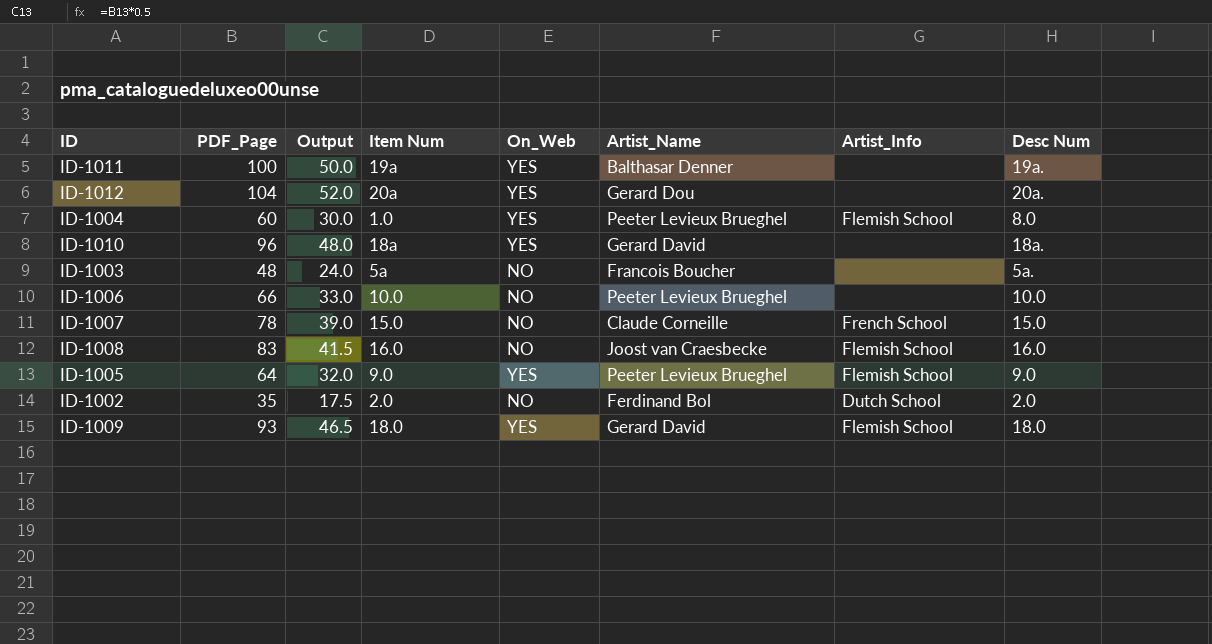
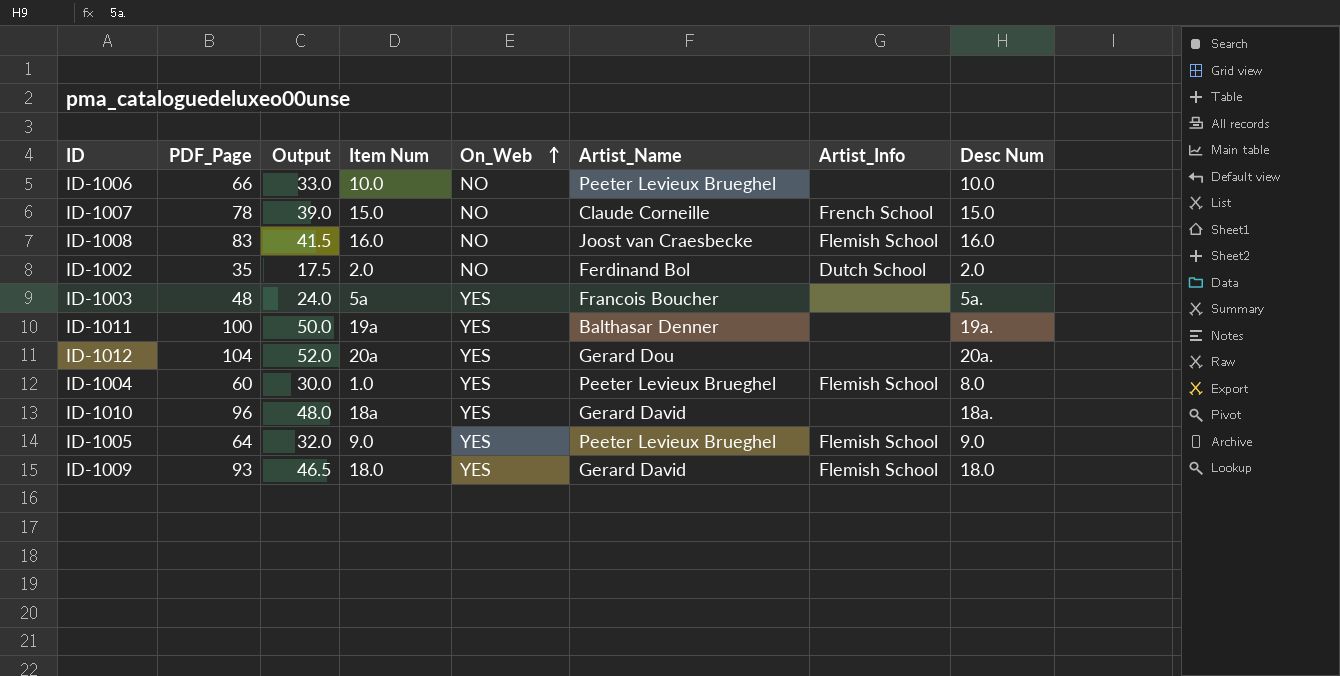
row order: none -> On_Web ascending
ID-1003 | On_Web: NO -> YES

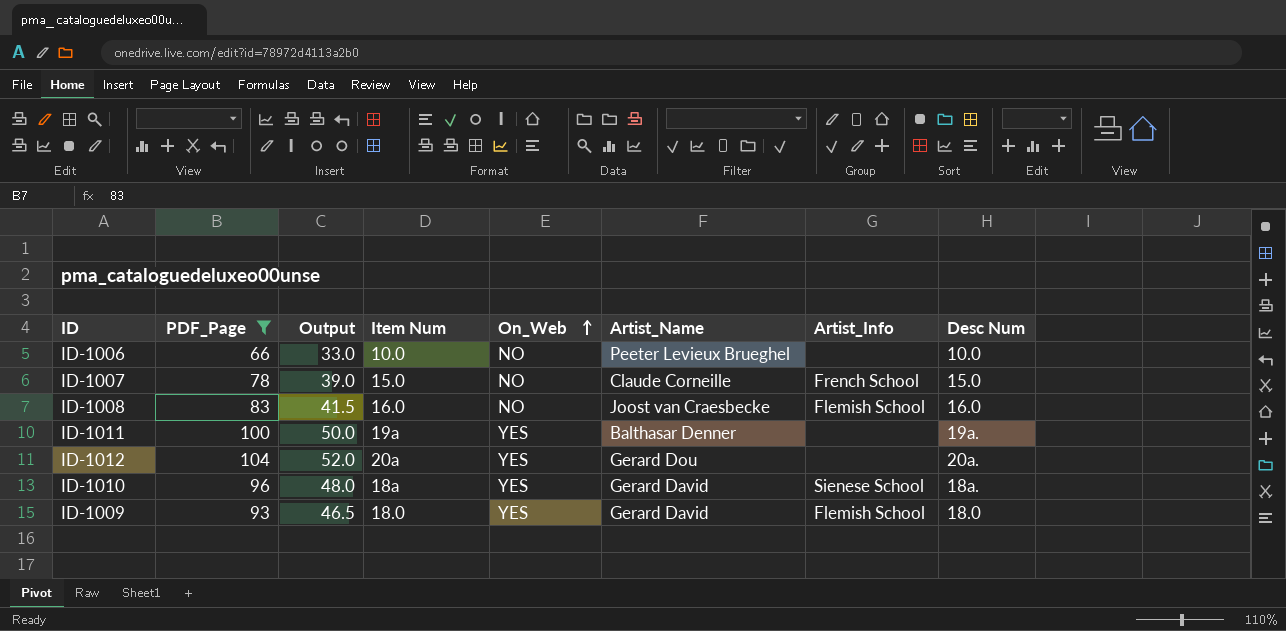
filter: none -> PDF_Page >= 66
ID-1010 | Artist_Info: none -> Sienese School

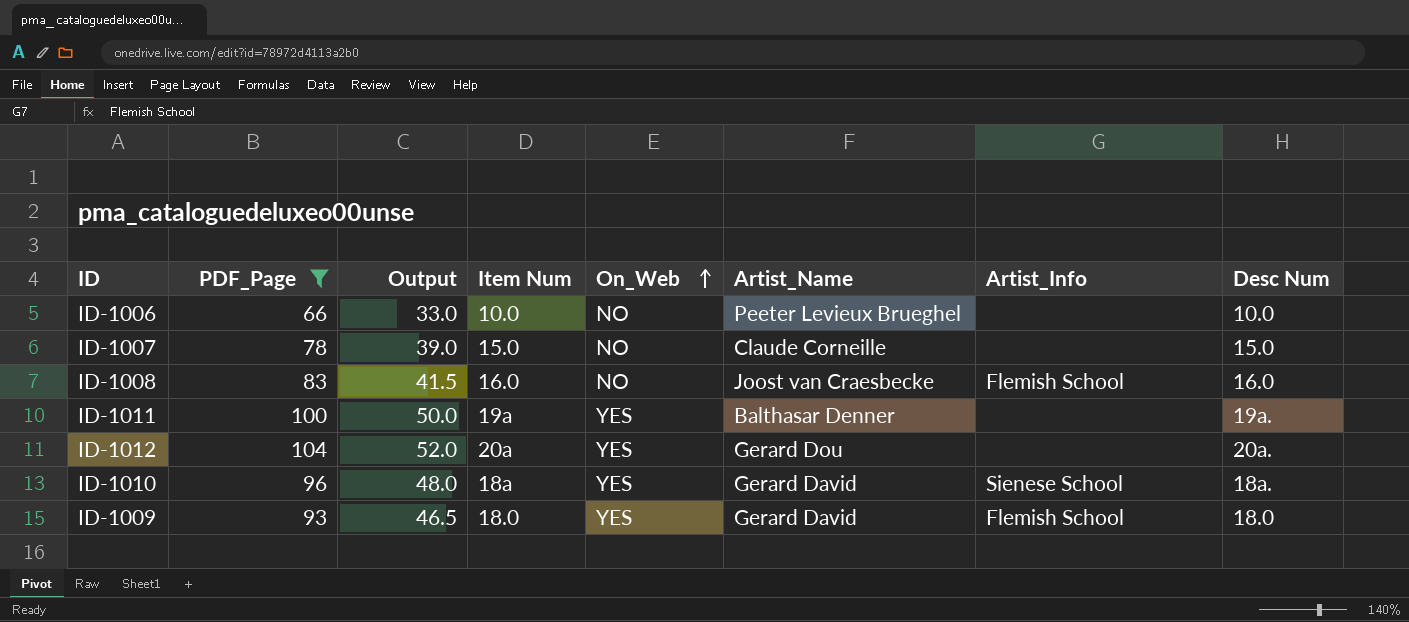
ID-1007 | Artist_Info: French School -> none

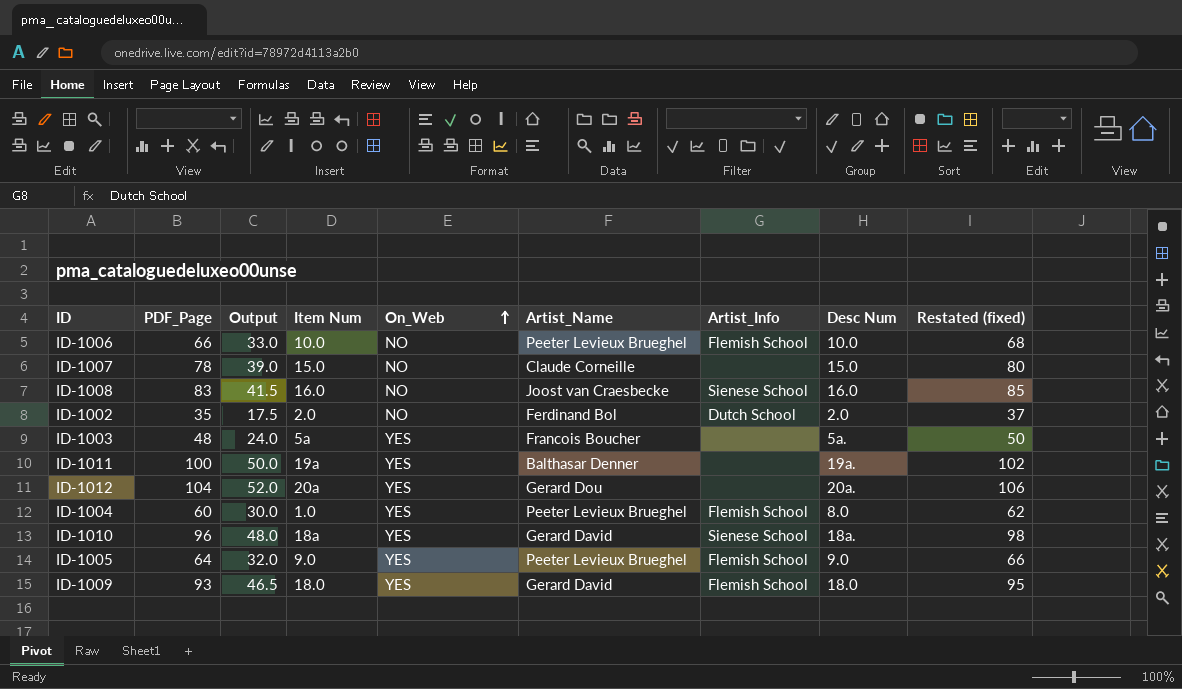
filter: PDF_Page >= 66 -> none
column Restated (fixed) | formula: none -> [PDF_Page] + 2
ID-1006 | Artist_Info: none -> Flemish School
ID-1008 | Artist_Info: Flemish School -> Sienese School

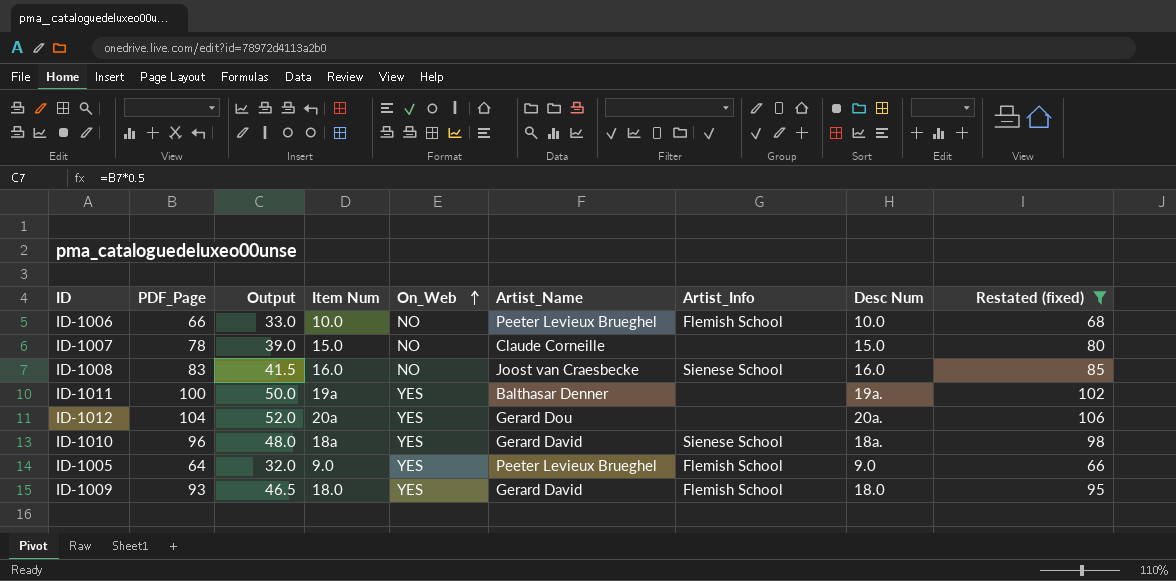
filter: none -> Restated (fixed) >= 66

